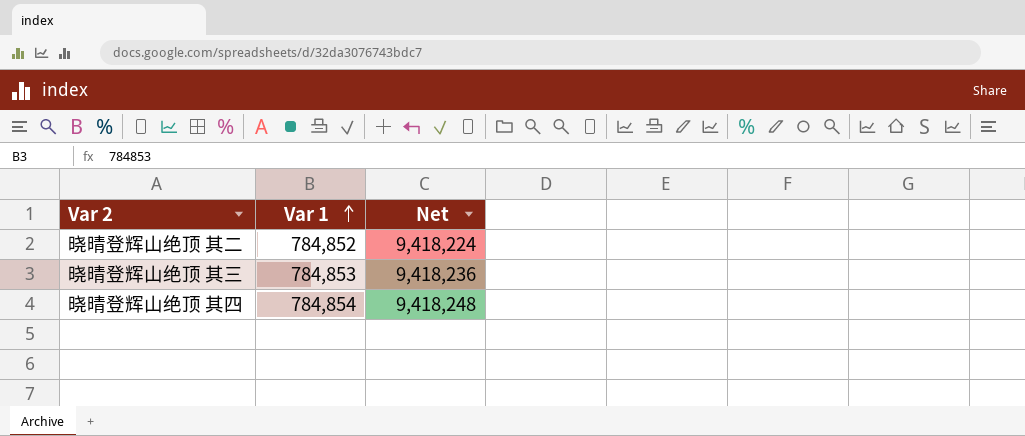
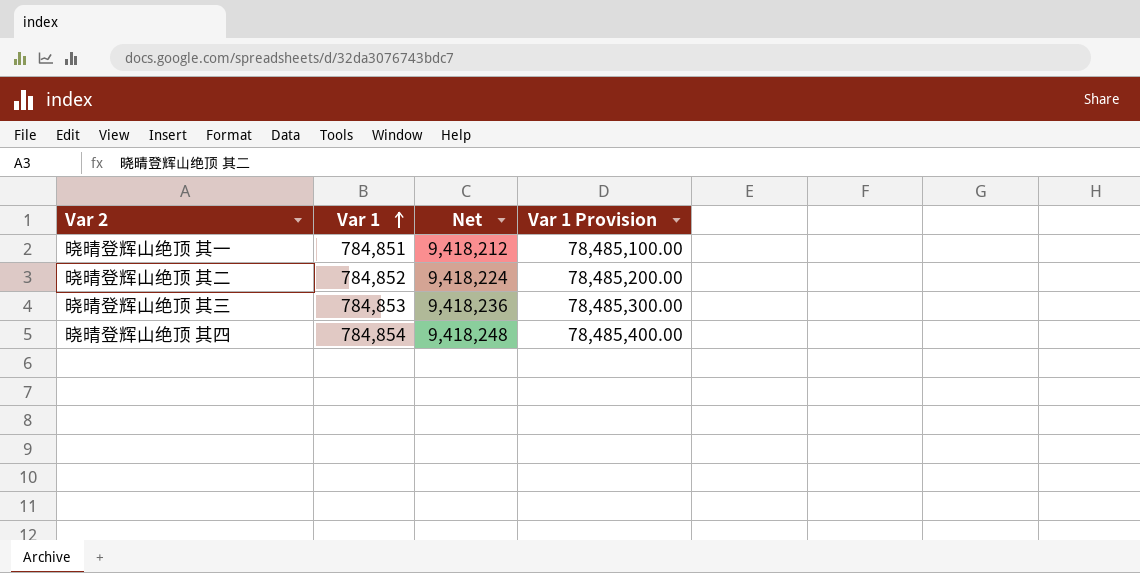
column Var 1 Provision | formula: none -> [Var 1] * 100
row 晓晴登辉山绝顶 其一: none -> 784,851 | 9,418,212 | 78,485,100.00

